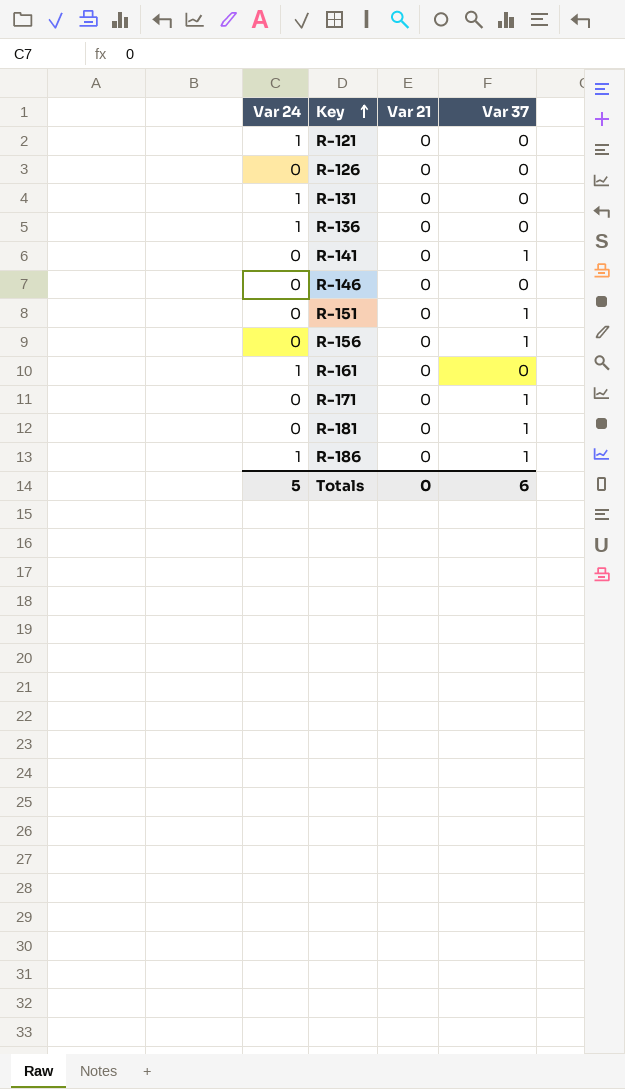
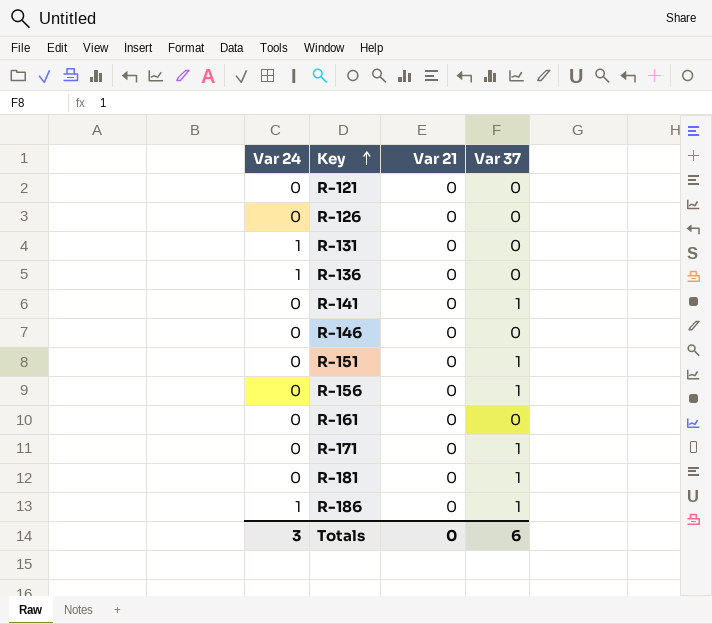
R-121 | Var 24: 1 -> 0
R-161 | Var 24: 1 -> 0
Totals | Var 24: 5 -> 3

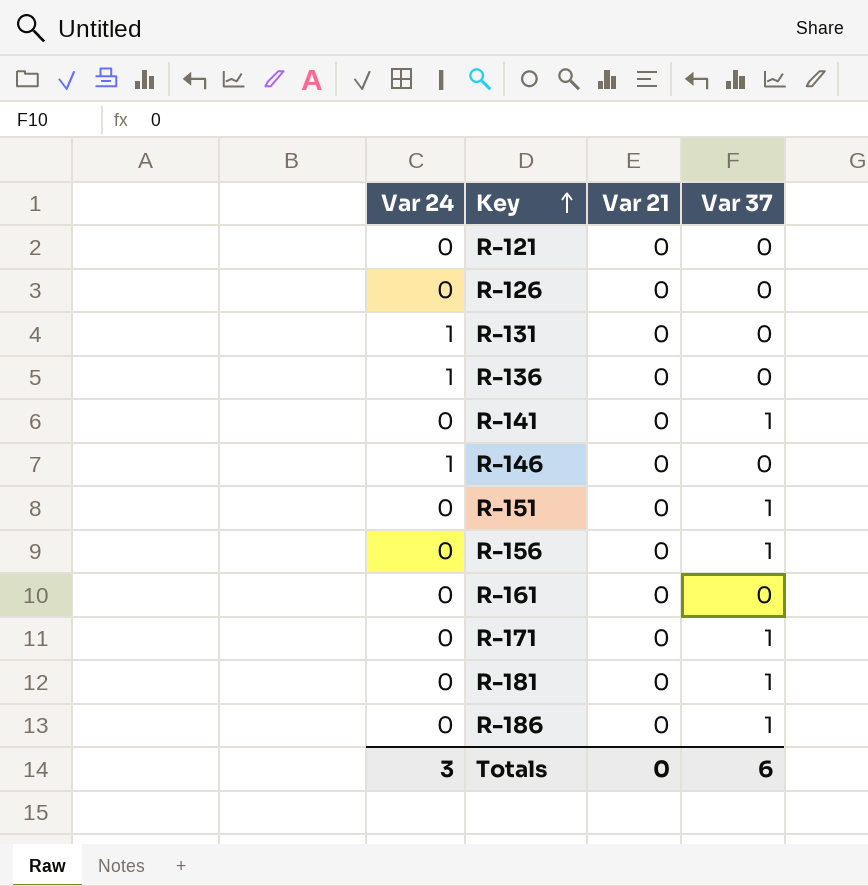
R-146 | Var 24: 0 -> 1
R-186 | Var 24: 1 -> 0

